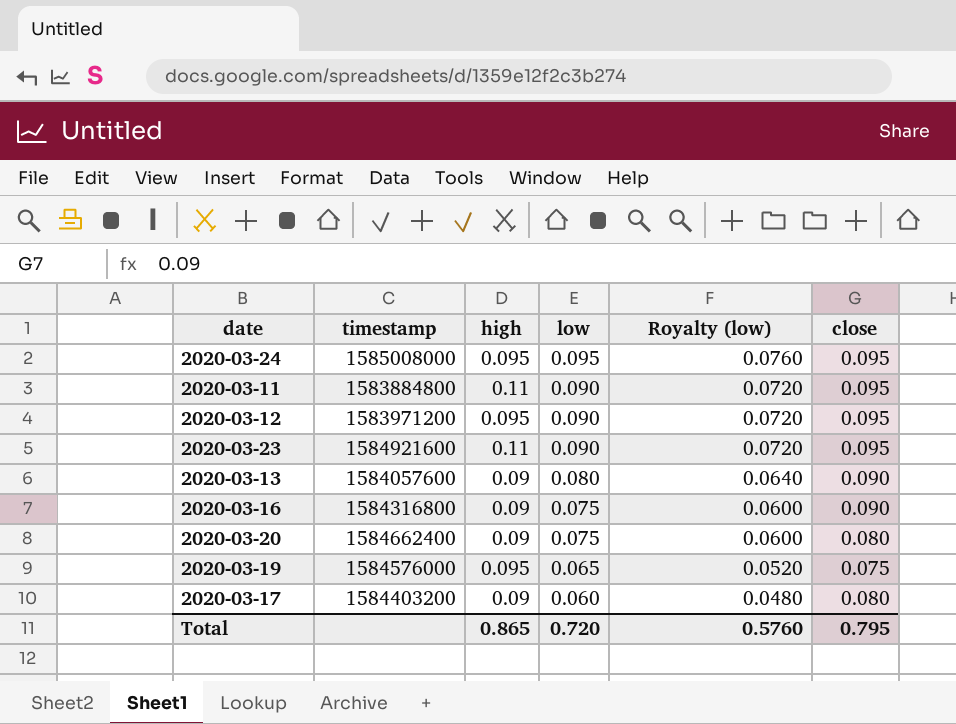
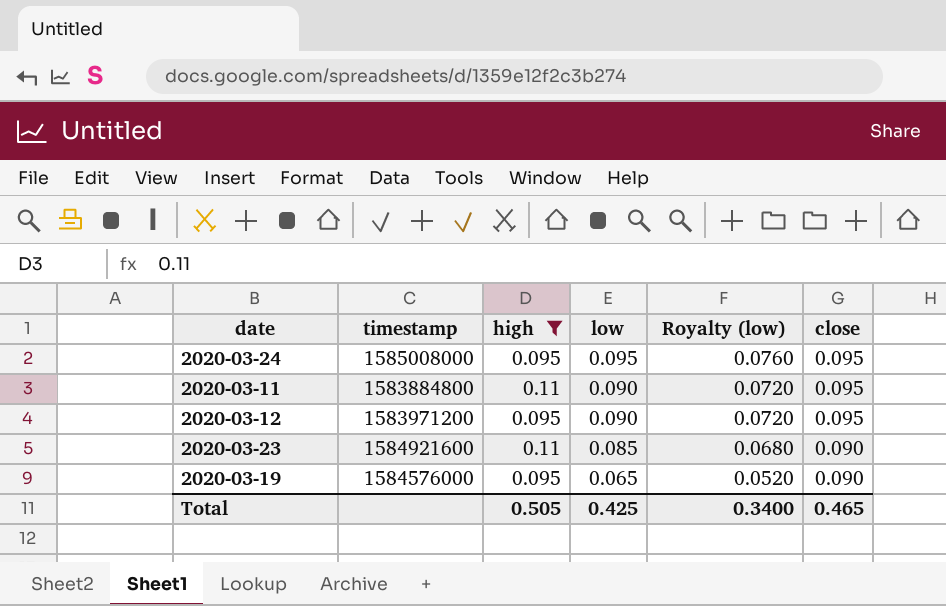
filter: none -> high != 0.09
2020-03-23 | low: 0.090 -> 0.085
2020-03-23 | Royalty (low): 0.0720 -> 0.0680
2020-03-23 | close: 0.095 -> 0.090
2020-03-19 | close: 0.075 -> 0.090
Total | high: 0.865 -> 0.505
Total | low: 0.720 -> 0.425
Total | Royalty (low): 0.5760 -> 0.3400
Total | close: 0.795 -> 0.465

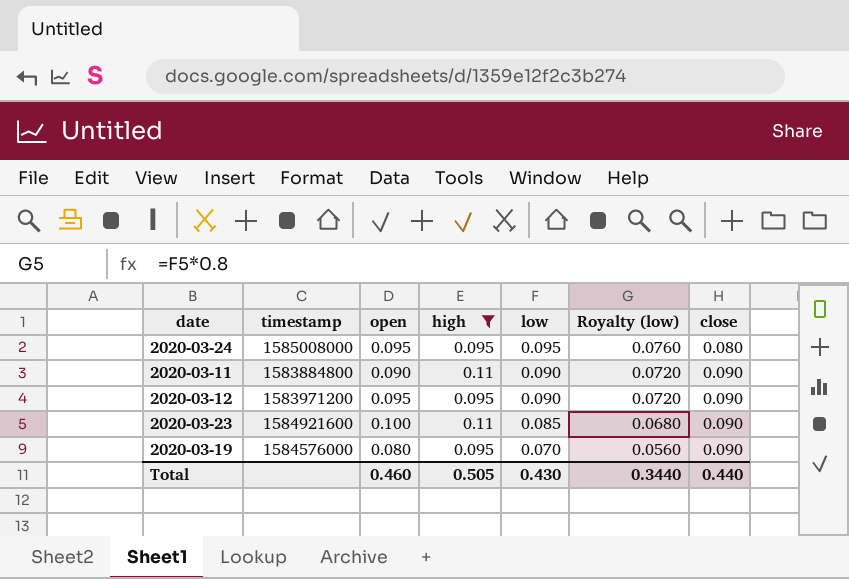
column open | position: none -> 3
2020-03-24 | close: 0.095 -> 0.080
2020-03-11 | close: 0.095 -> 0.090
2020-03-12 | close: 0.095 -> 0.090
2020-03-19 | low: 0.065 -> 0.070
2020-03-19 | Royalty (low): 0.0520 -> 0.0560
Total | low: 0.425 -> 0.430
Total | Royalty (low): 0.3400 -> 0.3440
Total | close: 0.465 -> 0.440

